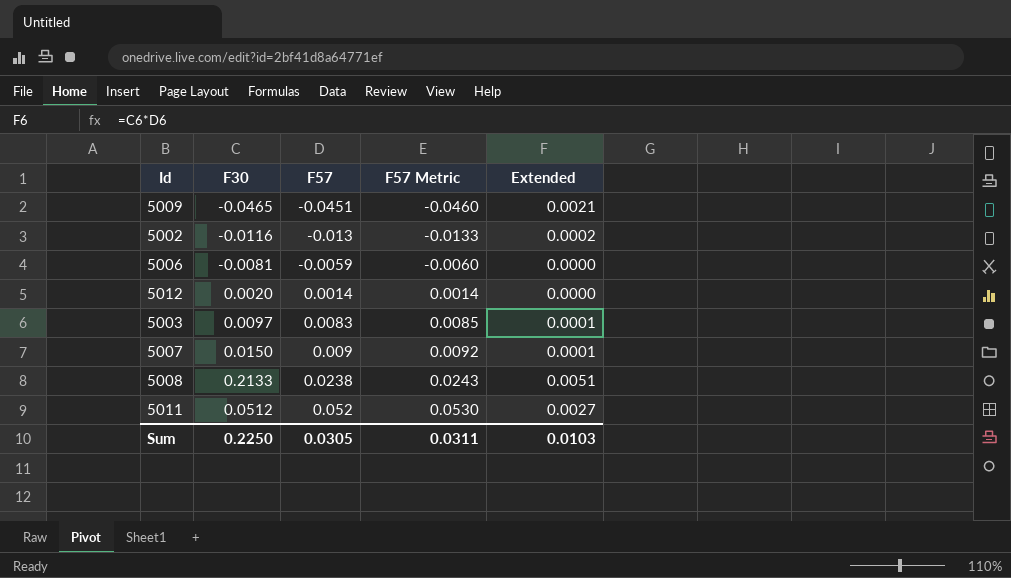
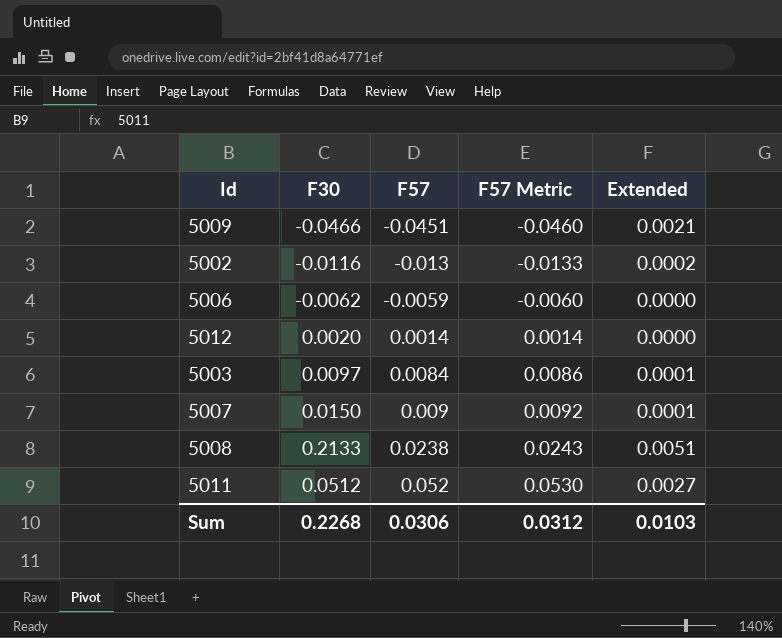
5009 | F30: -0.0465 -> -0.0466
5006 | F30: -0.0081 -> -0.0062
5003 | F57: 0.0083 -> 0.0084
5003 | F57 Metric: 0.0085 -> 0.0086
Sum | F30: 0.2250 -> 0.2268
Sum | F57: 0.0305 -> 0.0306
Sum | F57 Metric: 0.0311 -> 0.0312

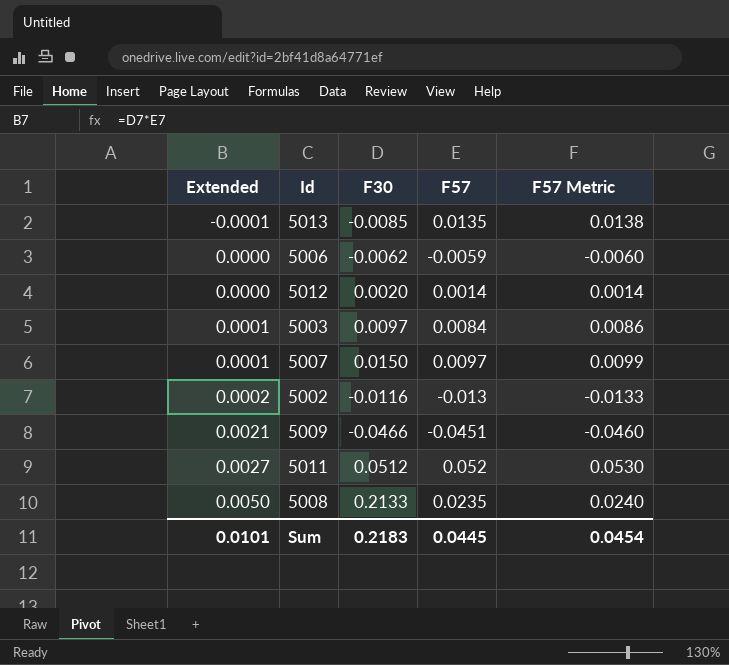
row order: F57 ascending -> Extended ascending
column Extended | position: 5 -> 1
row 5013: none -> -0.0001 | -0.0085 | 0.0135 | 0.0138
5007 | F57: 0.009 -> 0.0097
5007 | F57 Metric: 0.0092 -> 0.0099
5008 | Extended: 0.0051 -> 0.0050
5008 | F57: 0.0238 -> 0.0235
5008 | F57 Metric: 0.0243 -> 0.0240
Sum | Extended: 0.0103 -> 0.0101
Sum | F30: 0.2268 -> 0.2183
Sum | F57: 0.0306 -> 0.0445
Sum | F57 Metric: 0.0312 -> 0.0454

